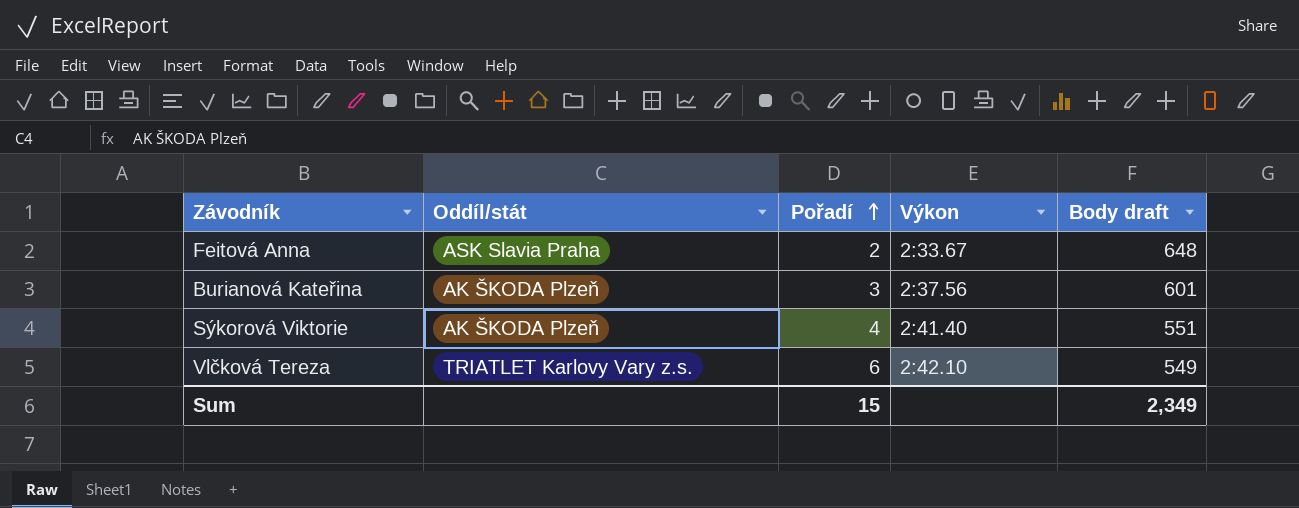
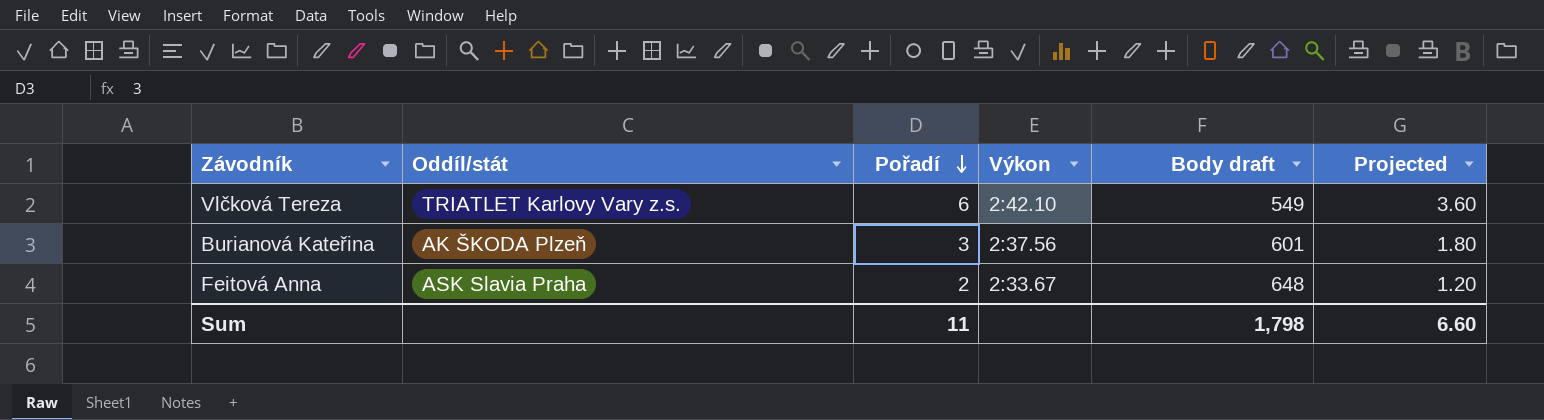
row order: Pořadí ascending -> Pořadí descending
column Projected | formula: none -> [Pořadí] * 0.6
row Sýkorová Viktorie: AK ŠKODA Plzeň | 4 | 2:41.40 | 551 -> none
Sum | Pořadí: 15 -> 11
Sum | Body draft: 2,349 -> 1,798

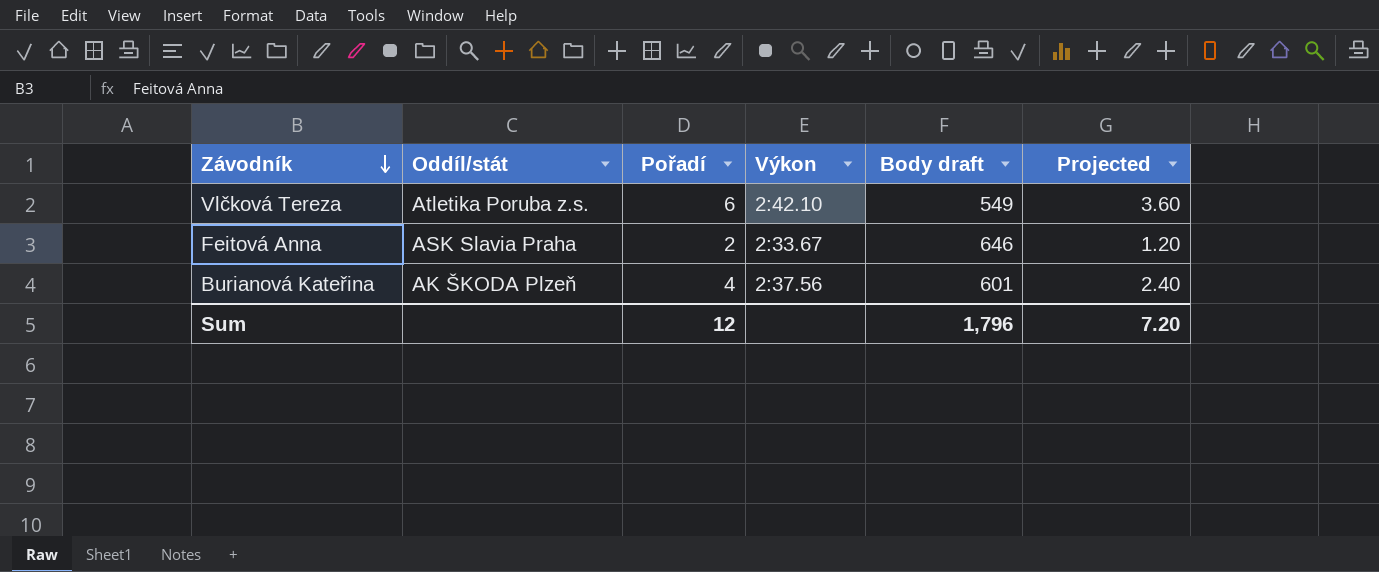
row order: Pořadí descending -> Závodník descending
Vlčková Tereza | Oddíl/stát: TRIATLET Karlovy Vary z.s. -> Atletika Poruba z.s.
Feitová Anna | Body draft: 648 -> 646
Burianová Kateřina | Pořadí: 3 -> 4
Burianová Kateřina | Projected: 1.80 -> 2.40
Sum | Pořadí: 11 -> 12
Sum | Body draft: 1,798 -> 1,796
Sum | Projected: 6.60 -> 7.20

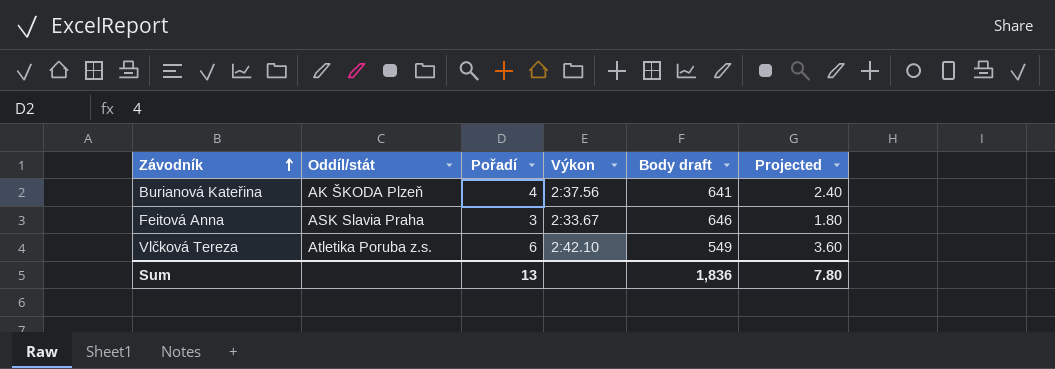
row order: Závodník descending -> Závodník ascending
Burianová Kateřina | Body draft: 601 -> 641
Feitová Anna | Pořadí: 2 -> 3
Feitová Anna | Projected: 1.20 -> 1.80
Sum | Pořadí: 12 -> 13
Sum | Body draft: 1,796 -> 1,836
Sum | Projected: 7.20 -> 7.80

